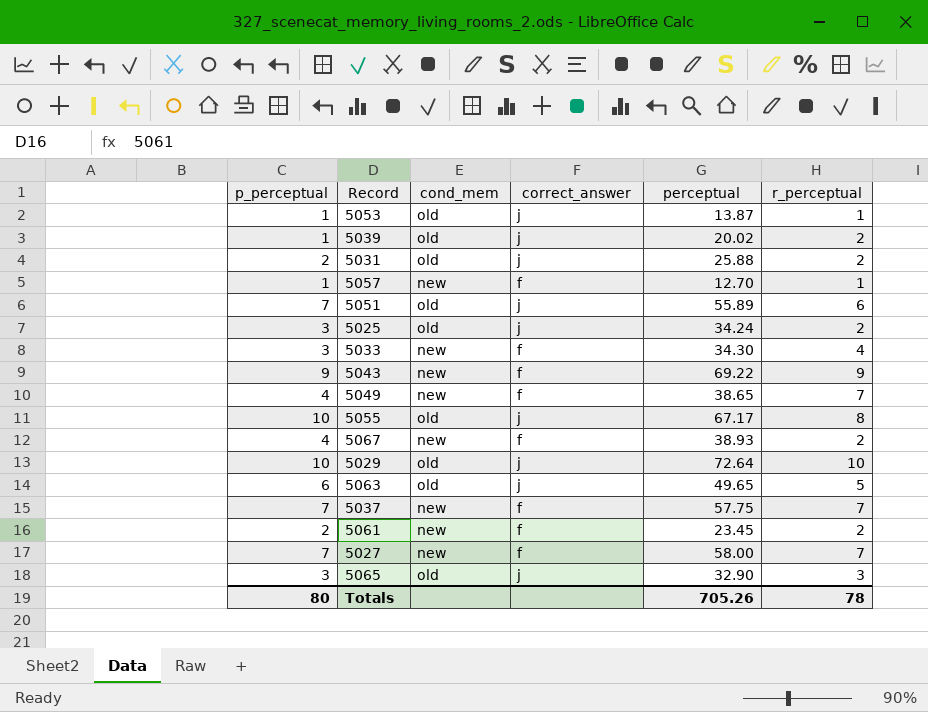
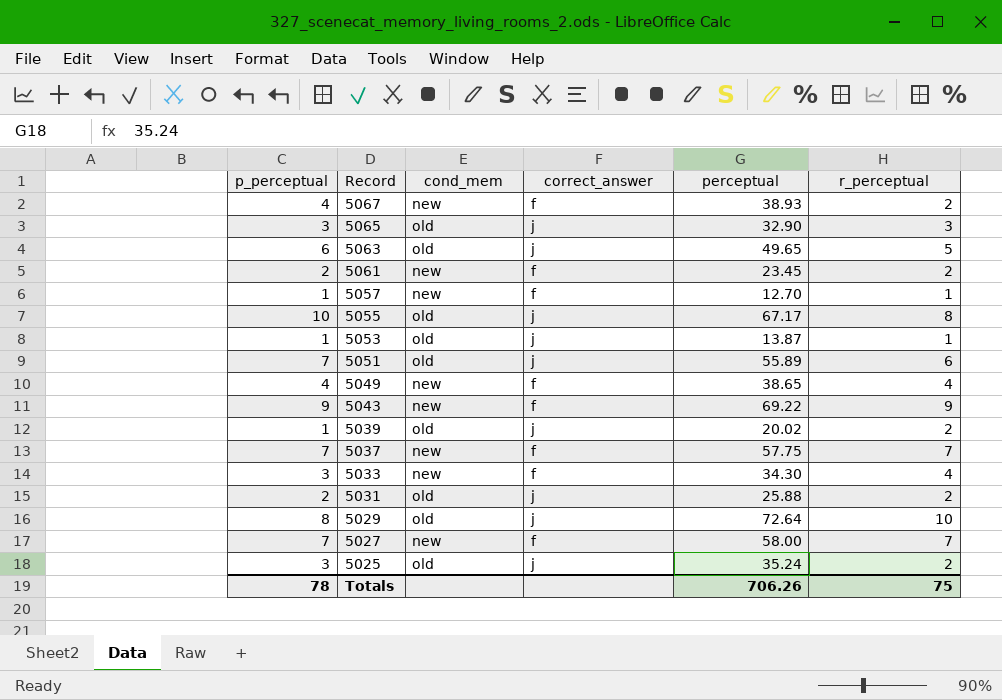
row order: none -> Record descending
5049 | r_perceptual: 7 -> 4
5029 | p_perceptual: 10 -> 8
5025 | perceptual: 34.24 -> 35.24
Totals | p_perceptual: 80 -> 78
Totals | perceptual: 705.26 -> 706.26
Totals | r_perceptual: 78 -> 75

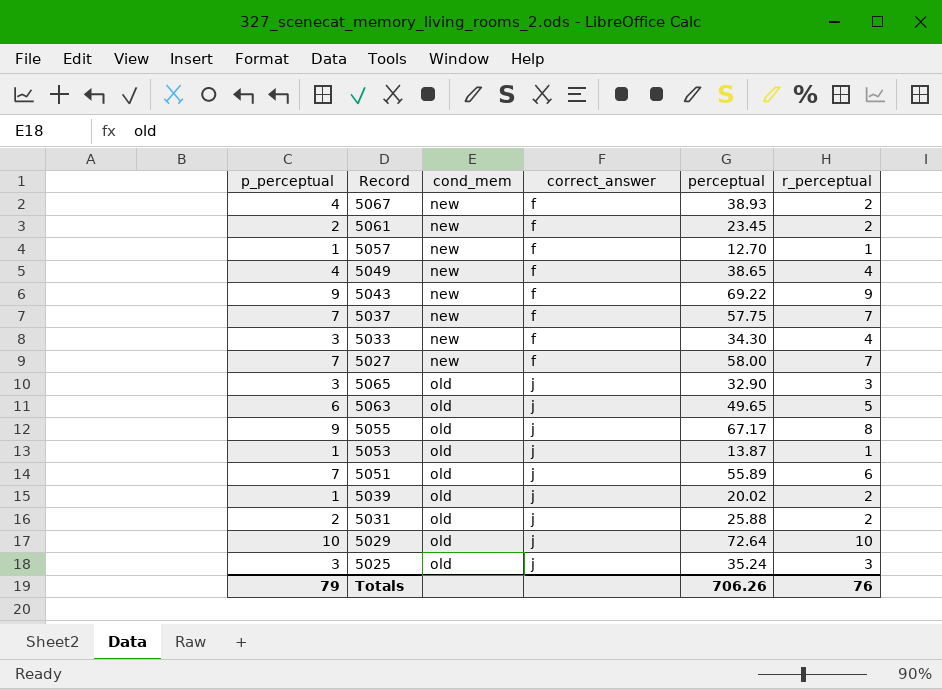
row order: Record descending -> cond_mem ascending
5055 | p_perceptual: 10 -> 9
5029 | p_perceptual: 8 -> 10
5025 | r_perceptual: 2 -> 3
Totals | p_perceptual: 78 -> 79
Totals | r_perceptual: 75 -> 76

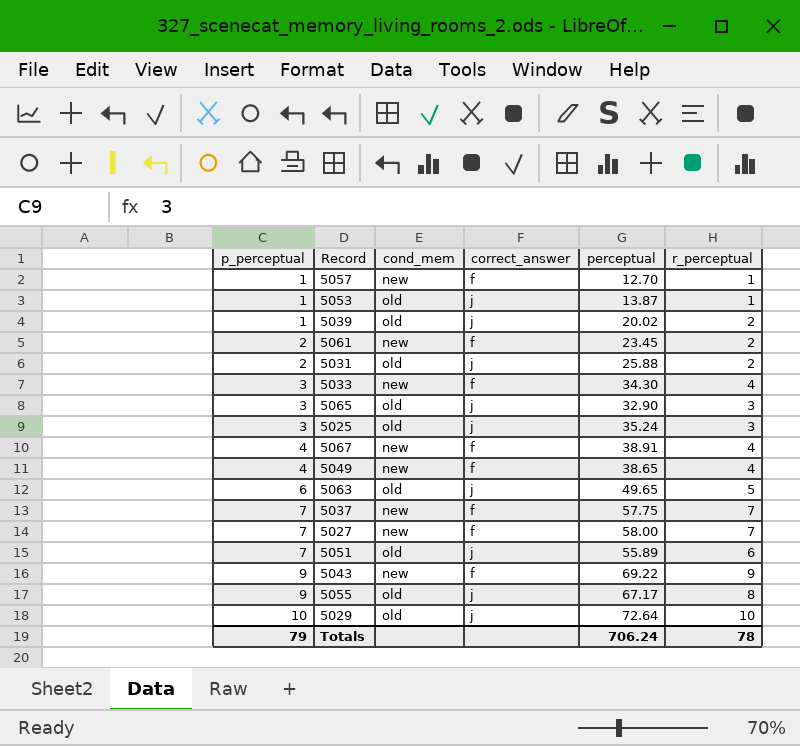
row order: cond_mem ascending -> p_perceptual ascending
5067 | perceptual: 38.93 -> 38.91
5067 | r_perceptual: 2 -> 4
Totals | perceptual: 706.26 -> 706.24
Totals | r_perceptual: 76 -> 78

